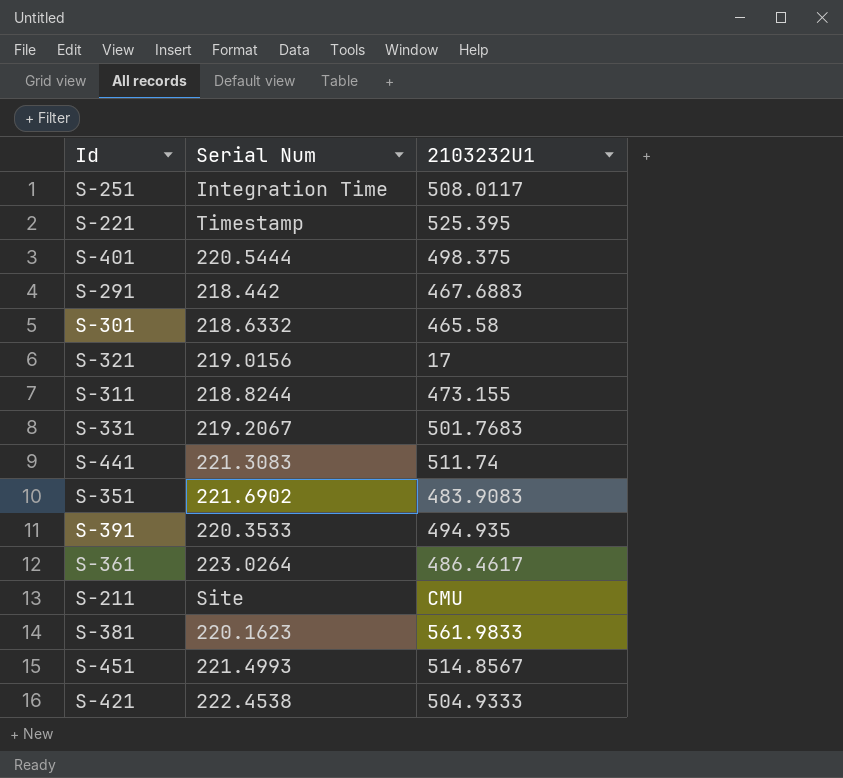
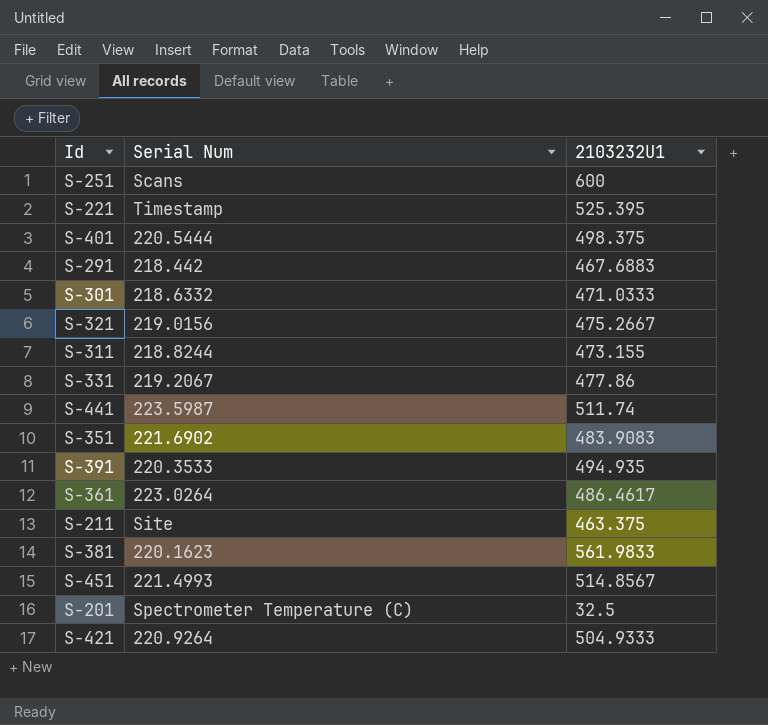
S-251 | Serial Num: Integration Time -> Scans
S-251 | 2103232U1: 508.0117 -> 600
S-301 | 2103232U1: 465.58 -> 471.0333
S-321 | 2103232U1: 17 -> 475.2667
S-331 | 2103232U1: 501.7683 -> 477.86
S-441 | Serial Num: 221.3083 -> 223.5987
S-211 | 2103232U1: CMU -> 463.375
row S-201: none -> Spectrometer Temperature (C) | 32.5
S-421 | Serial Num: 222.4538 -> 220.9264

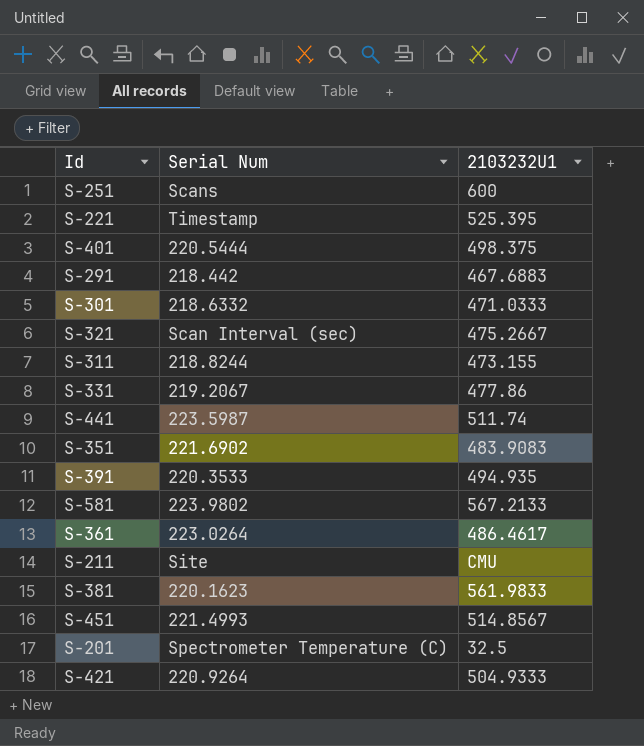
S-321 | Serial Num: 219.0156 -> Scan Interval (sec)
row S-581: none -> 223.9802 | 567.2133
S-211 | 2103232U1: 463.375 -> CMU

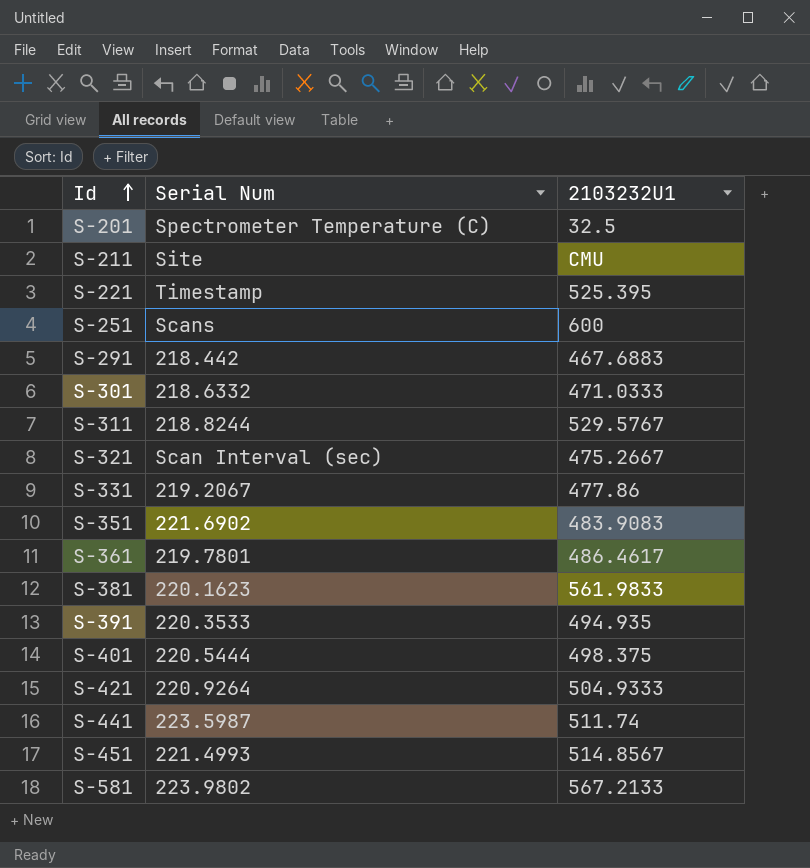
row order: none -> Id ascending
S-311 | 2103232U1: 473.155 -> 529.5767
S-361 | Serial Num: 223.0264 -> 219.7801

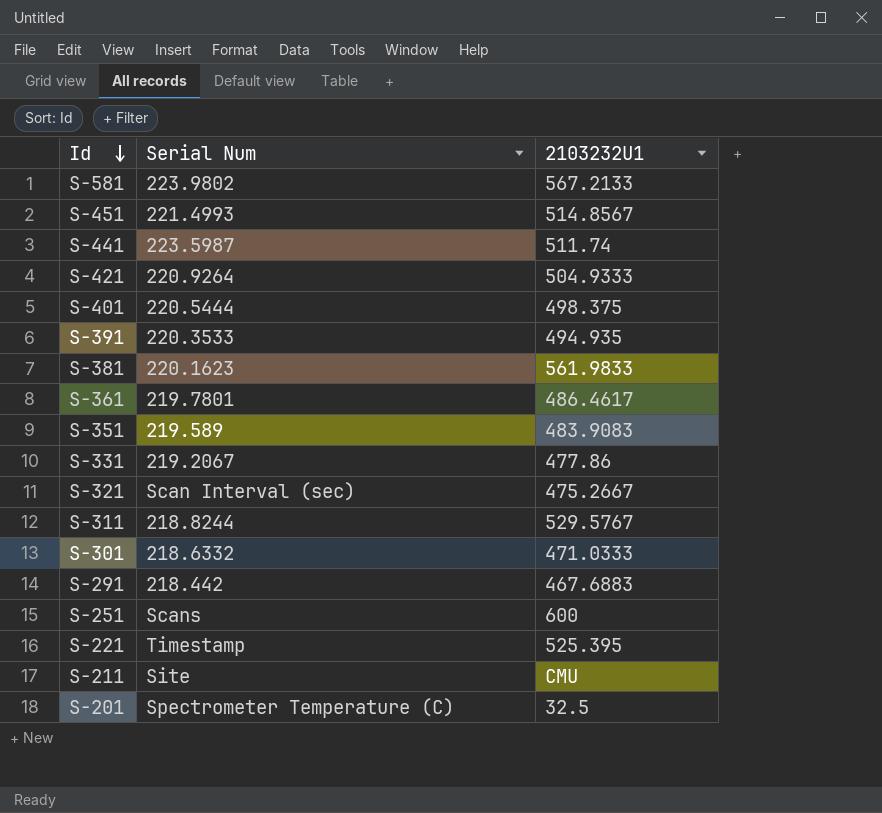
row order: Id ascending -> Id descending
S-351 | Serial Num: 221.6902 -> 219.589

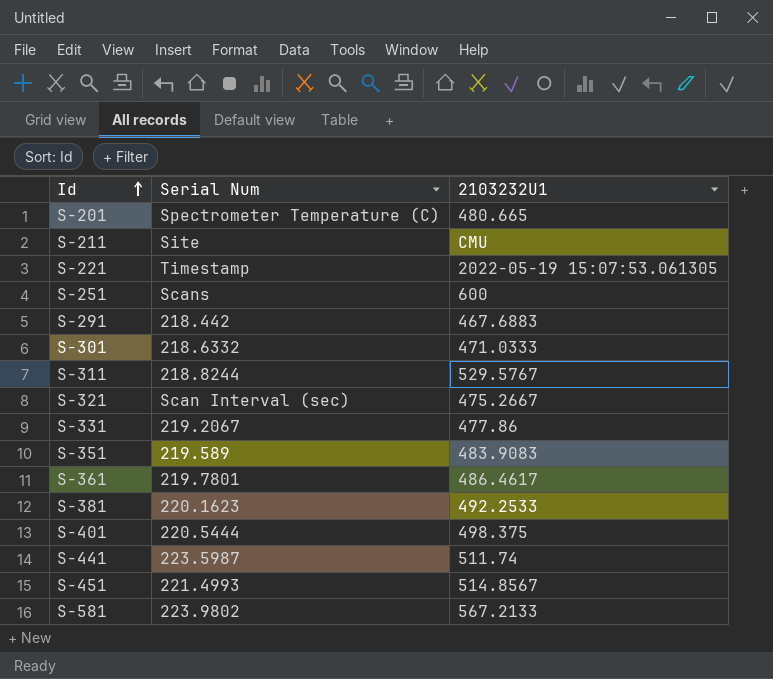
row order: Id descending -> Id ascending
row S-421: 220.9264 | 504.9333 -> none
row S-391: 220.3533 | 494.935 -> none
S-201 | 2103232U1: 32.5 -> 480.665
S-221 | 2103232U1: 525.395 -> 2022-05-19 15:07:53.061305
S-381 | 2103232U1: 561.9833 -> 492.2533

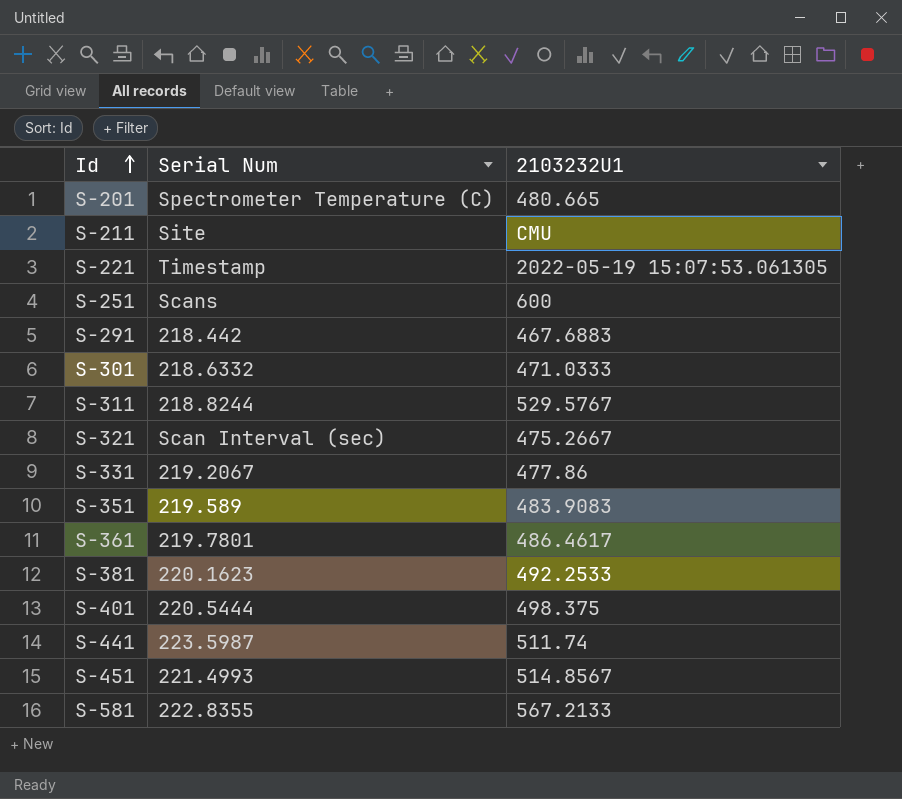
S-581 | Serial Num: 223.9802 -> 222.8355

